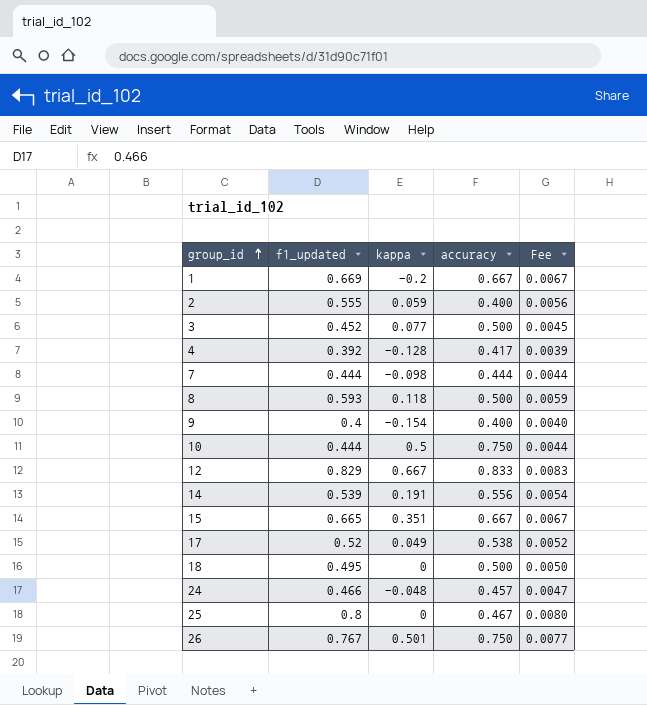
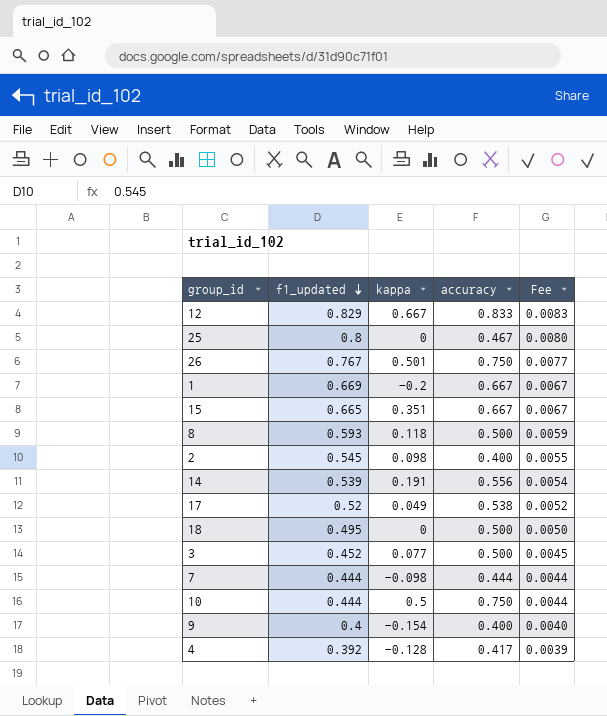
row order: group_id ascending -> f1_updated descending
row 24: 0.466 | -0.048 | 0.457 | 0.0047 -> none
2 | f1_updated: 0.555 -> 0.545
2 | kappa: 0.059 -> 0.098
2 | Fee: 0.0056 -> 0.0055

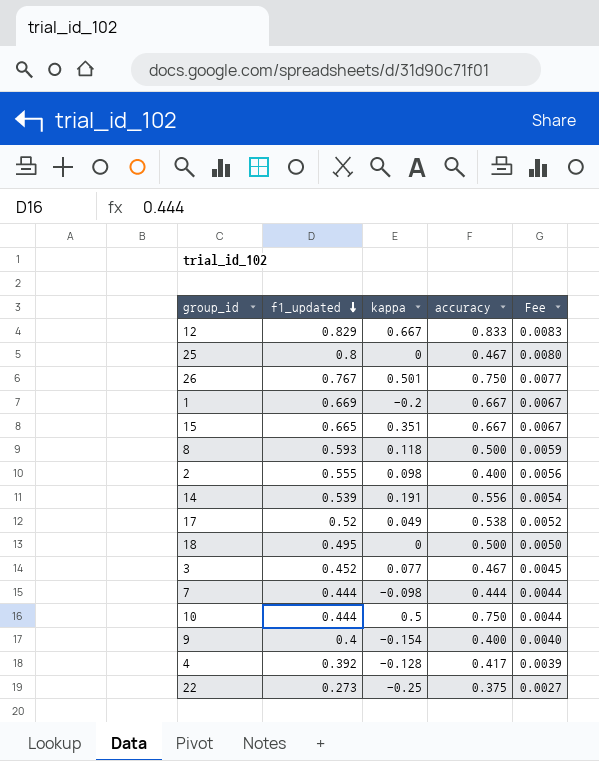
2 | f1_updated: 0.545 -> 0.555
2 | Fee: 0.0055 -> 0.0056
3 | accuracy: 0.500 -> 0.467
row 22: none -> 0.273 | -0.25 | 0.375 | 0.0027

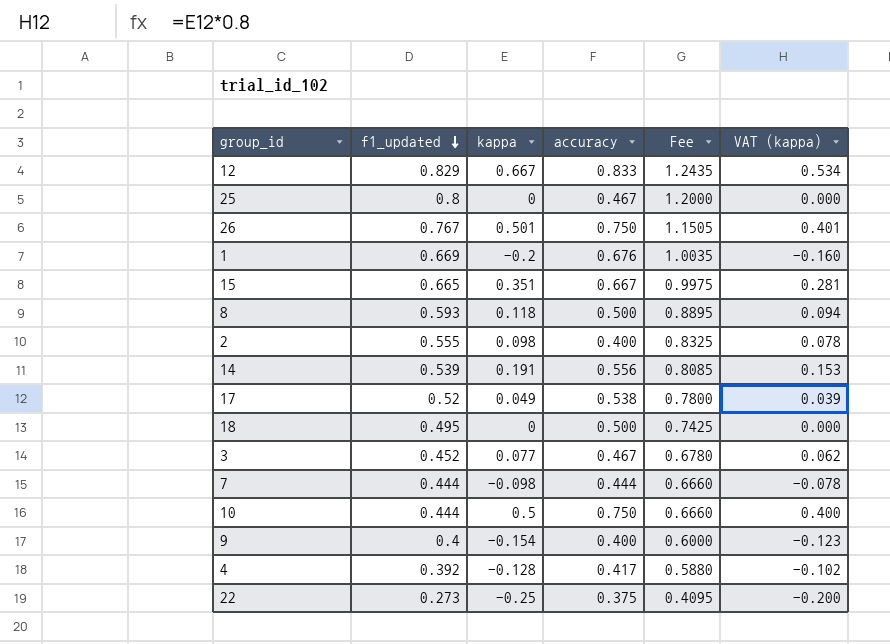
column Fee | formula: [f1_updated] * 0.01 -> [f1_updated] * 1.5
column VAT (kappa) | formula: none -> [kappa] * 0.8
1 | accuracy: 0.667 -> 0.676

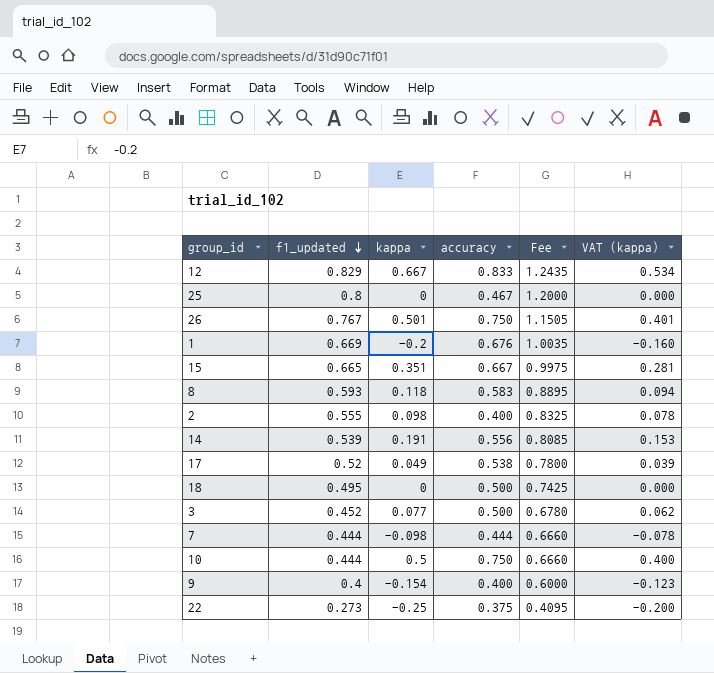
row 4: 0.392 | -0.128 | 0.417 | 0.5880 | -0.102 -> none
8 | accuracy: 0.500 -> 0.583
3 | accuracy: 0.467 -> 0.500

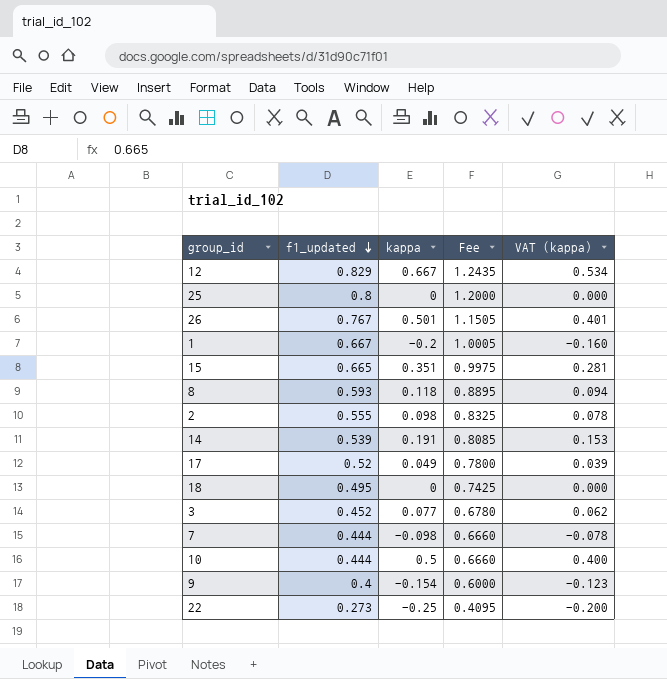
column accuracy | position: 4 -> none
1 | f1_updated: 0.669 -> 0.667
1 | Fee: 1.0035 -> 1.0005

